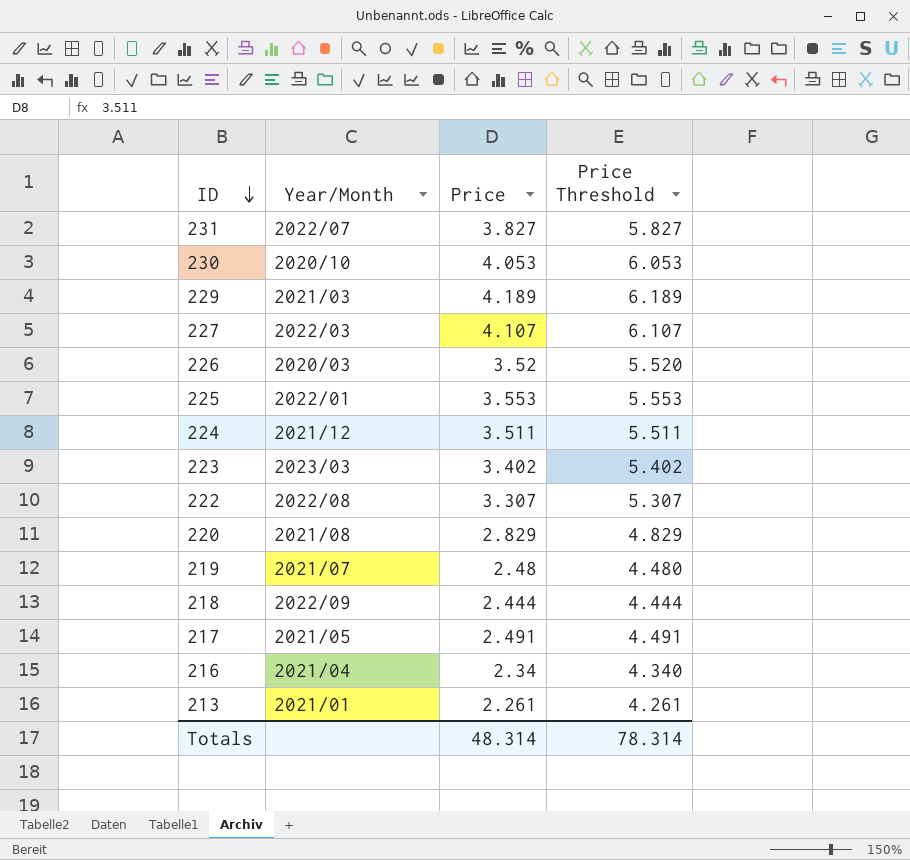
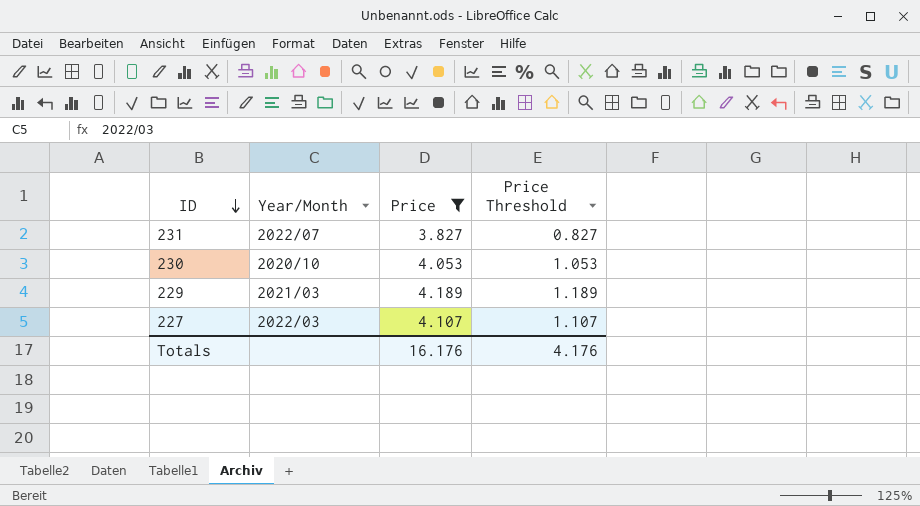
filter: none -> Price >= 3.827
column Price Threshold | formula: [Price] + 2 -> [Price] - 3
Totals | Price: 48.314 -> 16.176
Totals | Price Threshold: 78.314 -> 4.176

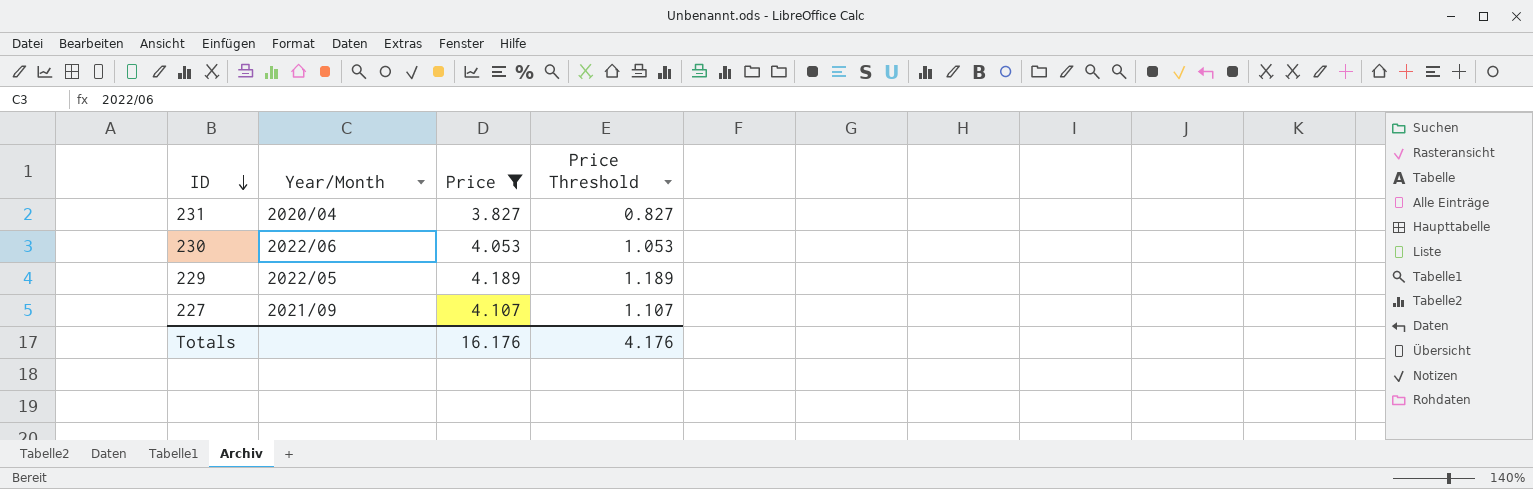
231 | Year/Month: 2022/07 -> 2020/04
230 | Year/Month: 2020/10 -> 2022/06
229 | Year/Month: 2021/03 -> 2022/05
227 | Year/Month: 2022/03 -> 2021/09

